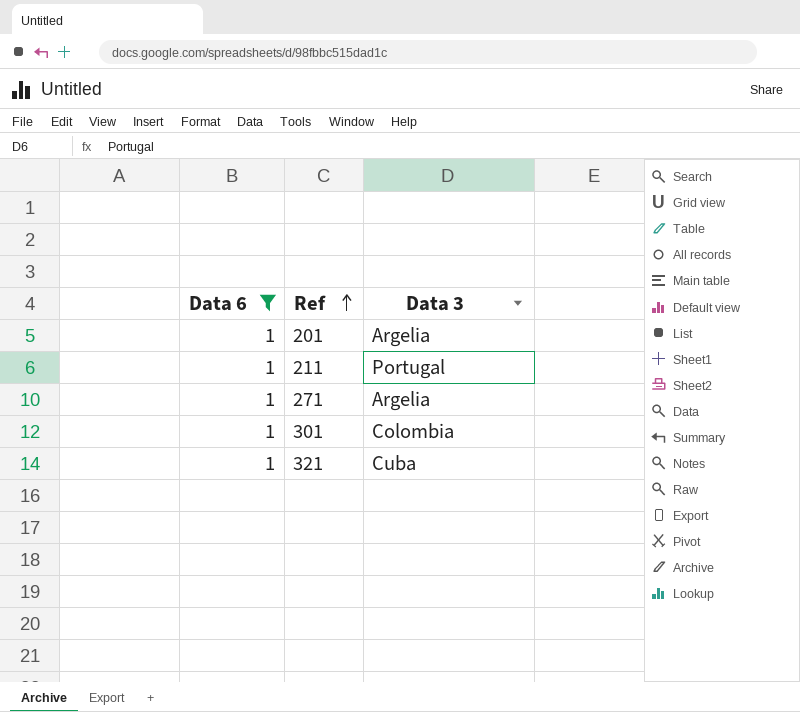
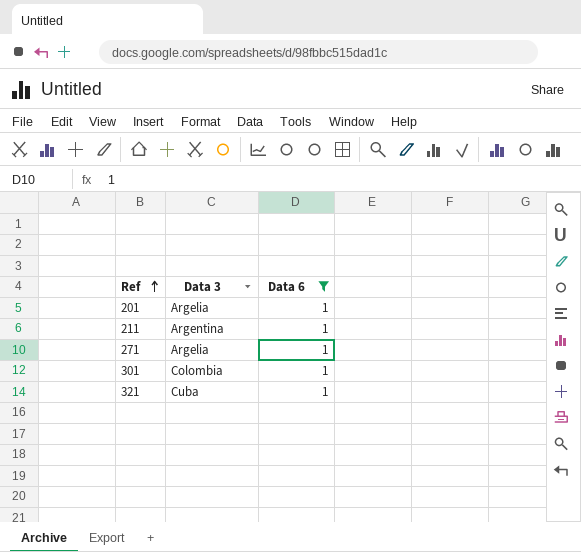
column Data 6 | position: 1 -> 3
211 | Data 3: Portugal -> Argentina

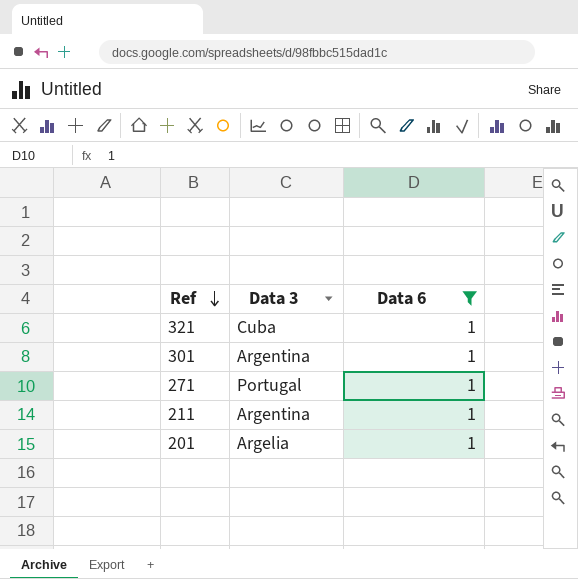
row order: Ref ascending -> Ref descending
301 | Data 3: Colombia -> Argentina
271 | Data 3: Argelia -> Portugal

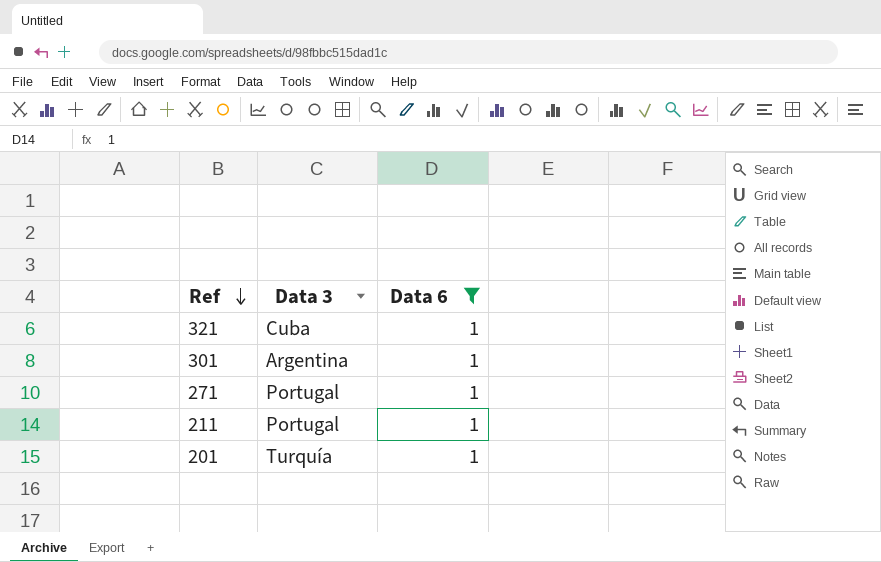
211 | Data 3: Argentina -> Portugal
201 | Data 3: Argelia -> Turquía

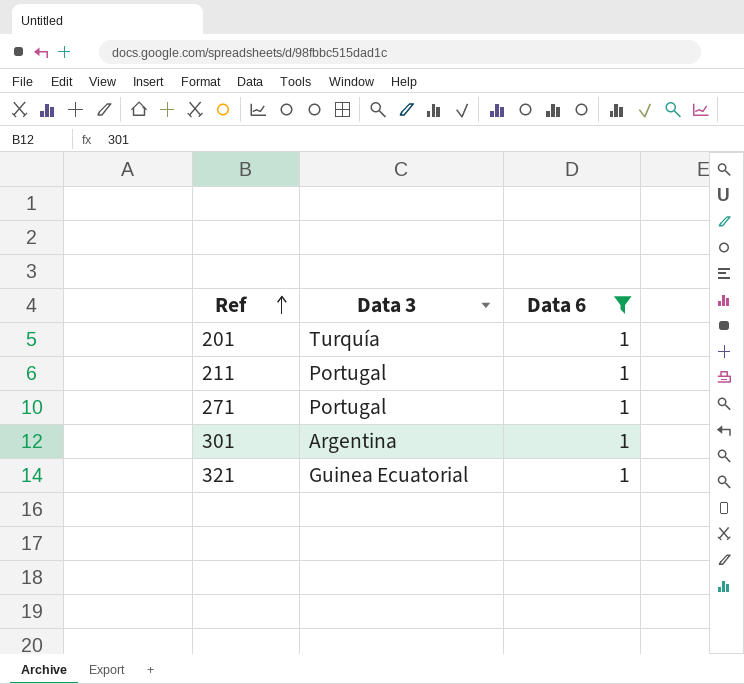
row order: Ref descending -> Ref ascending
321 | Data 3: Cuba -> Guinea Ecuatorial

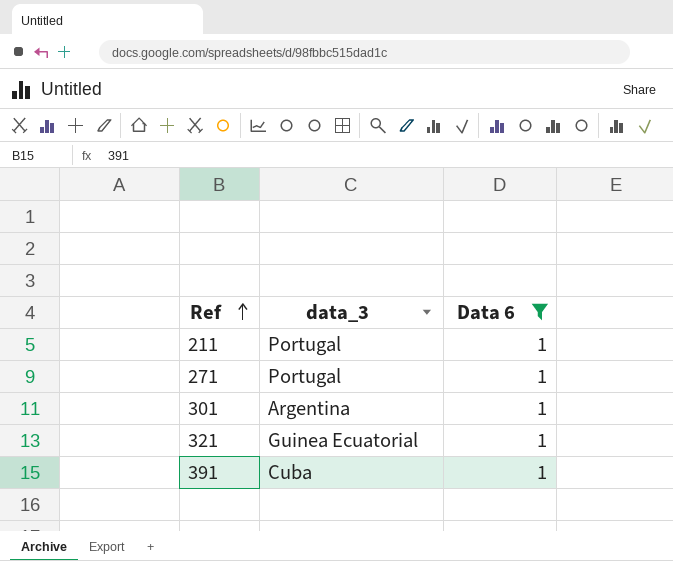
column name: Data 3 -> data_3
row 201: Turquía | 1 -> none
row 391: none -> Cuba | 1

